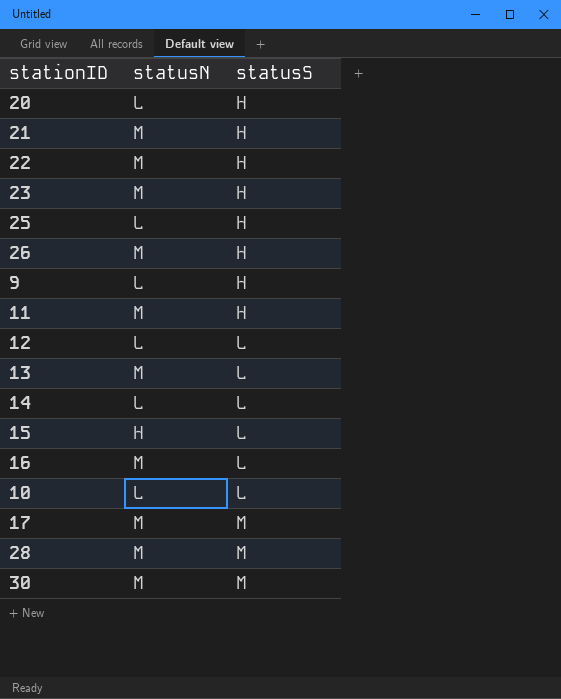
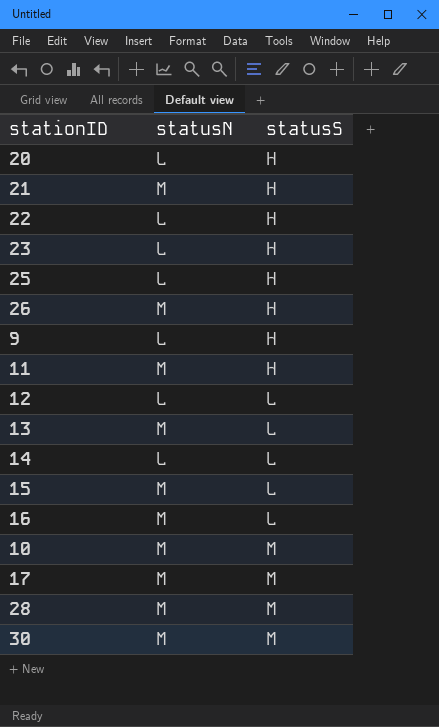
22 | statusN: M -> L
23 | statusN: M -> L
15 | statusN: H -> M
10 | statusN: L -> M
10 | statusS: L -> M

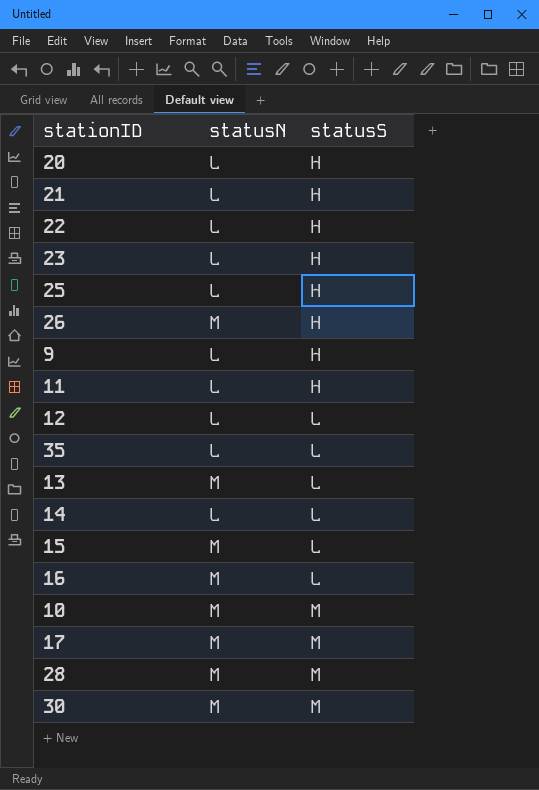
21 | statusN: M -> L
11 | statusN: M -> L
row 35: none -> L | L

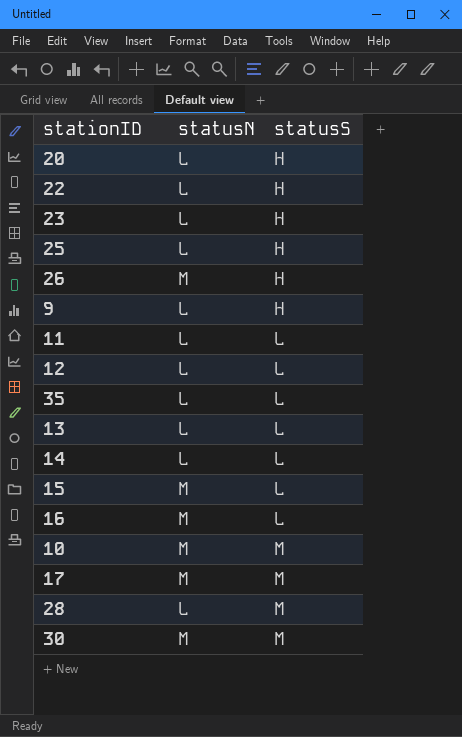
row 21: L | H -> none
11 | statusS: H -> L
13 | statusN: M -> L
28 | statusN: M -> L

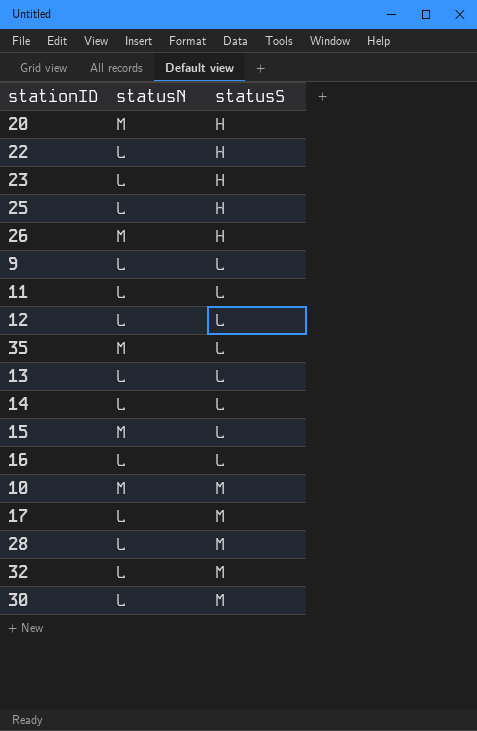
20 | statusN: L -> M
9 | statusS: H -> L
35 | statusN: L -> M
16 | statusN: M -> L
17 | statusN: M -> L
row 32: none -> L | M
30 | statusN: M -> L

